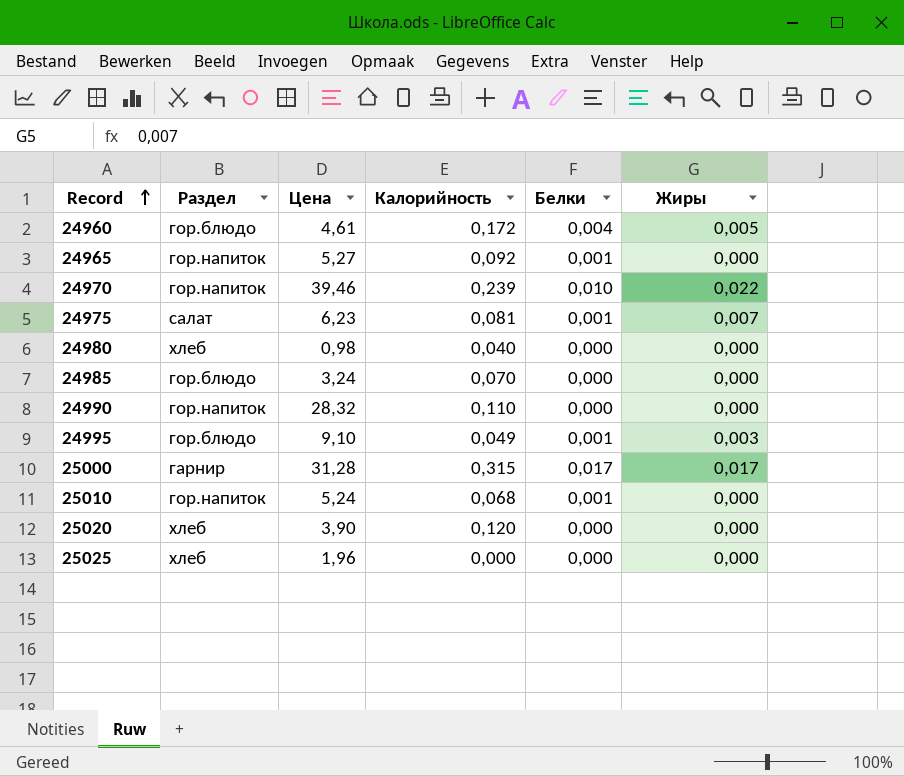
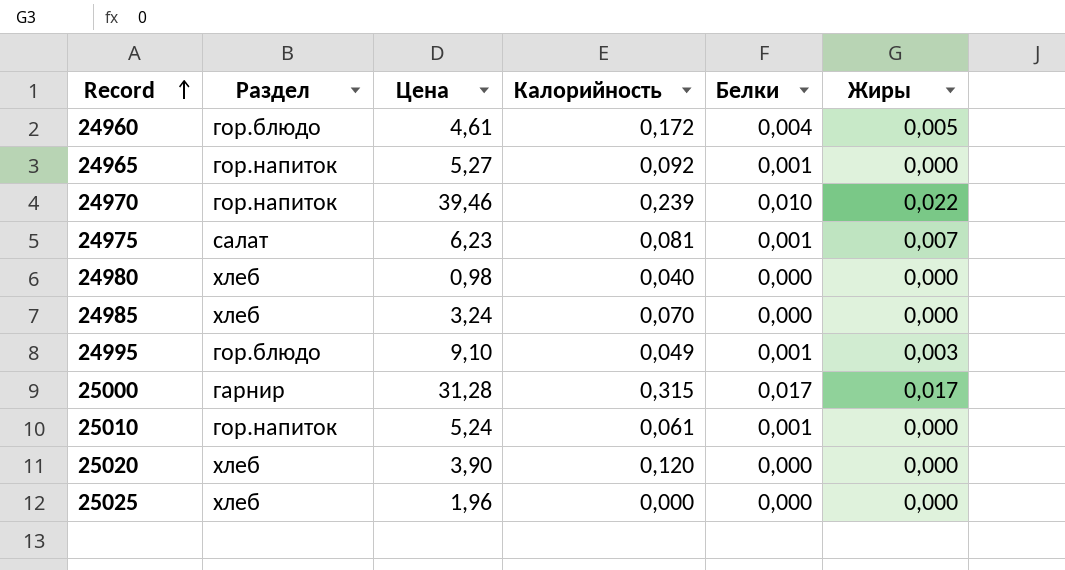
row 24990: гор.напиток | 28,32 | 0,110 | 0,000 | 0,000 -> none
24985 | Раздел: гор.блюдо -> хлеб
25010 | Калорийность: 0,068 -> 0,061

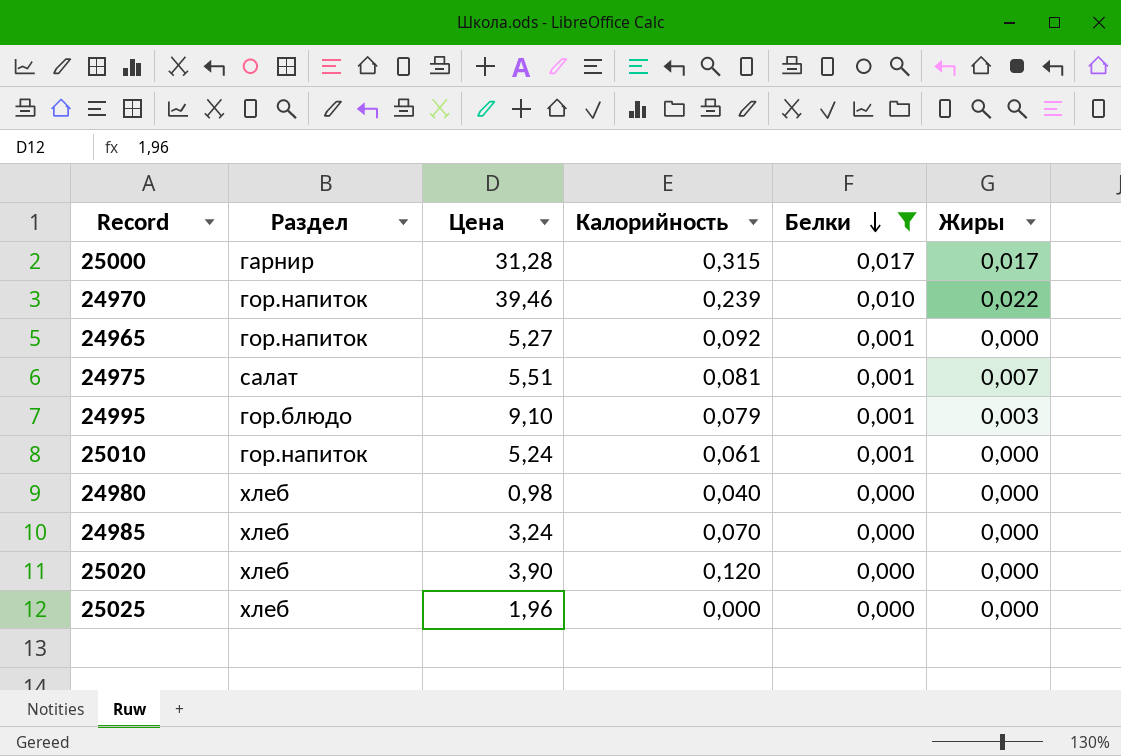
filter: none -> Белки != 0,004
row order: Record ascending -> Белки descending
24975 | Цена: 6,23 -> 5,51
24995 | Калорийность: 0,049 -> 0,079

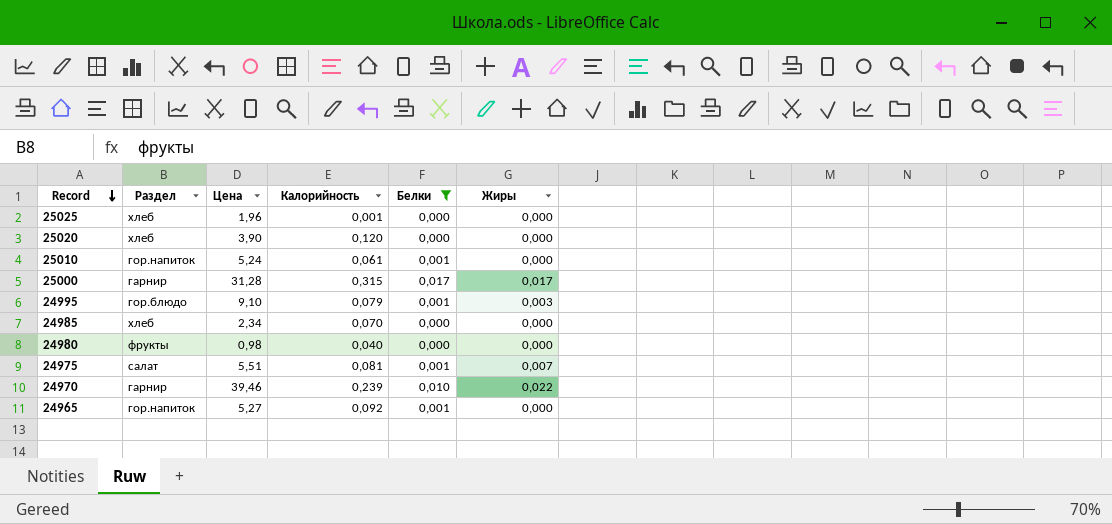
row order: Белки descending -> Record descending
25025 | Калорийность: 0,000 -> 0,001
24985 | Цена: 3,24 -> 2,34
24980 | Раздел: хлеб -> фрукты
24970 | Раздел: гор.напиток -> гарнир

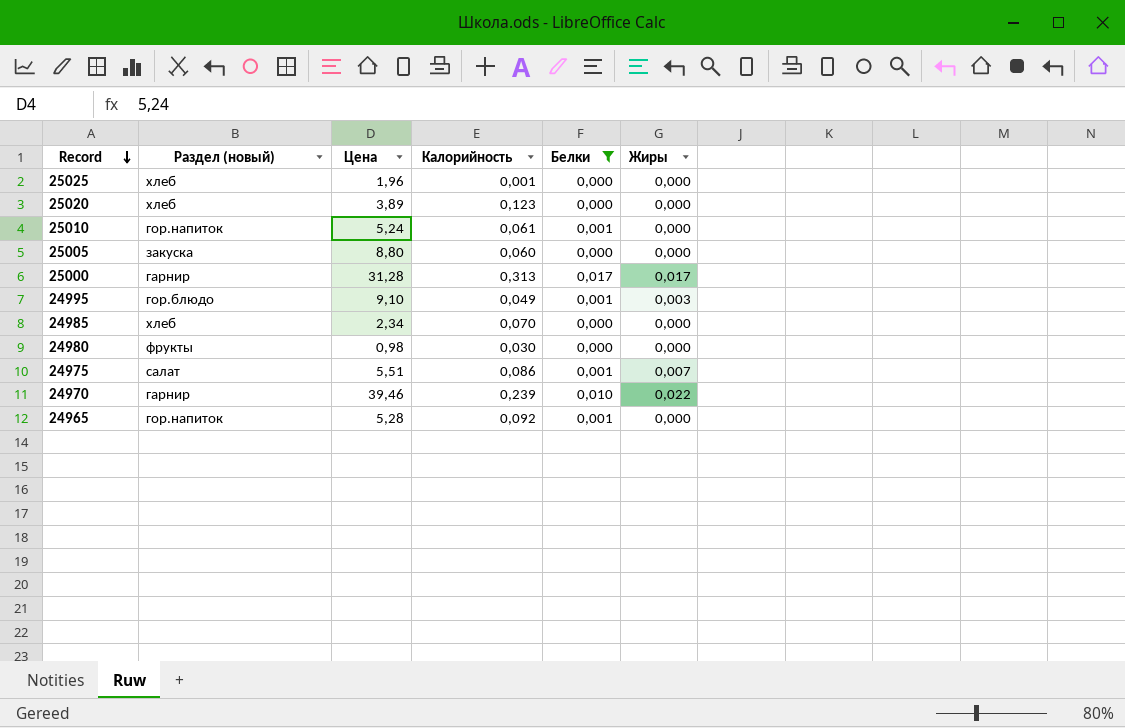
column name: Раздел -> Раздел (новый)
25020 | Цена: 3,90 -> 3,89
25020 | Калорийность: 0,120 -> 0,123
row 25005: none -> закуска | 8,80 | 0,060 | 0,000 | 0,000
25000 | Калорийность: 0,315 -> 0,313
24995 | Калорийность: 0,079 -> 0,049
24980 | Калорийность: 0,040 -> 0,030
24975 | Калорийность: 0,081 -> 0,086
24965 | Цена: 5,27 -> 5,28

